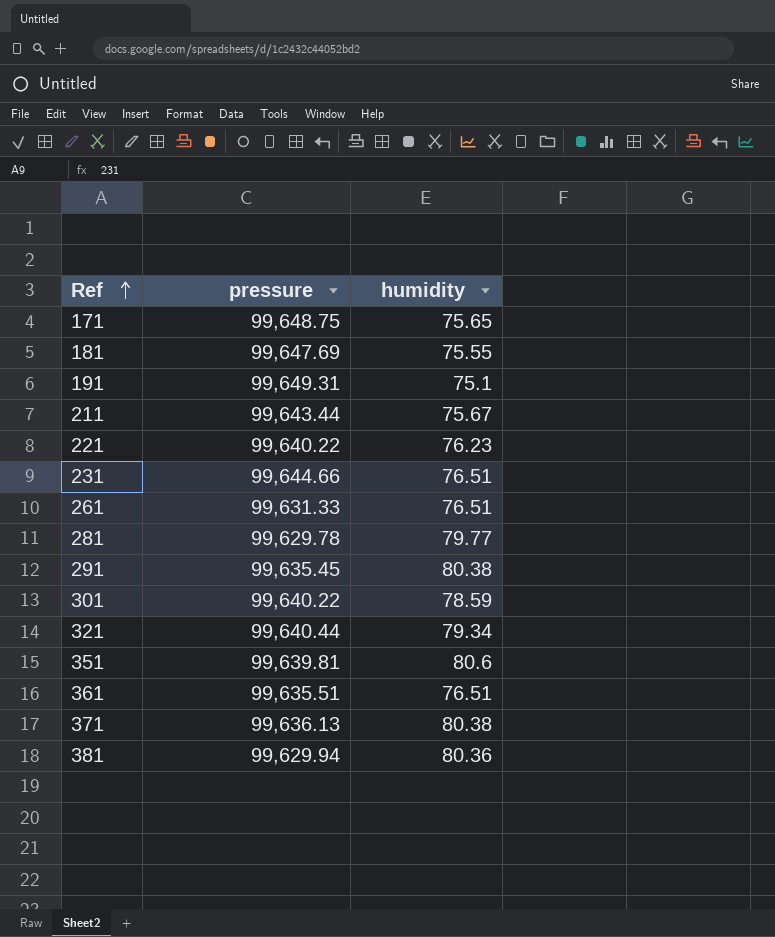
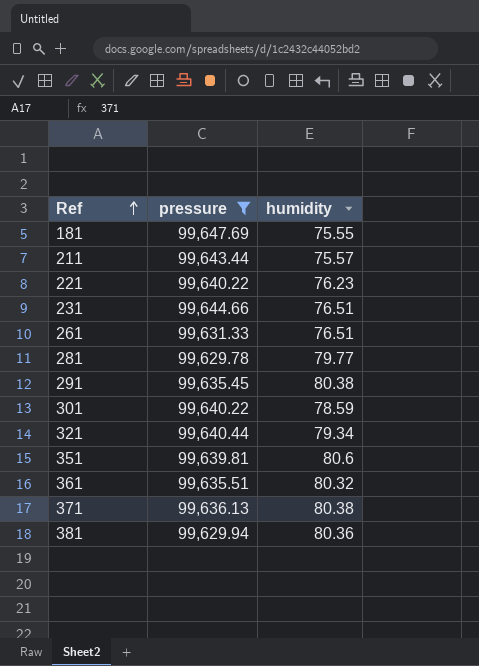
filter: none -> pressure <= 99,647.69
211 | humidity: 75.67 -> 75.57
361 | humidity: 76.51 -> 80.32

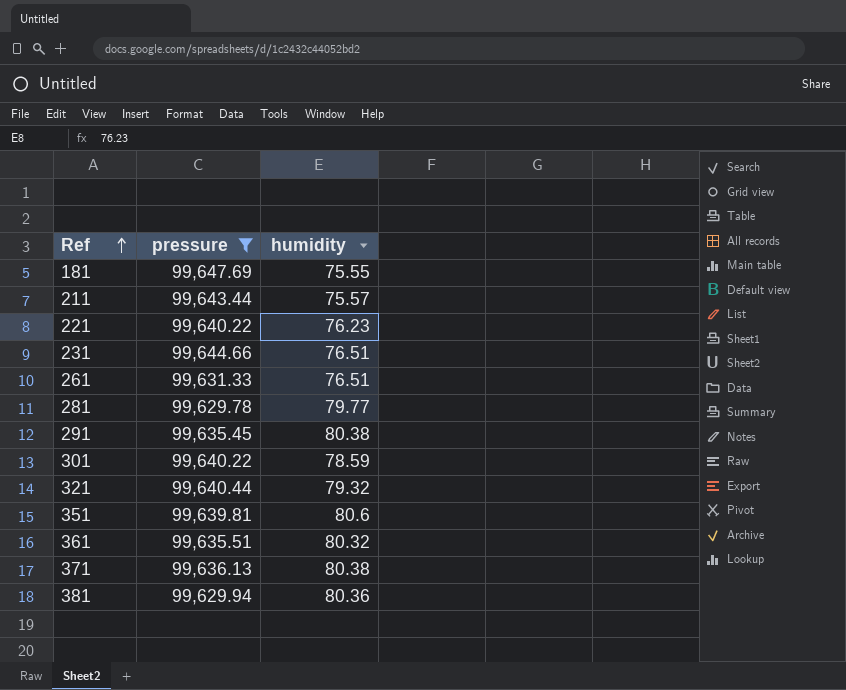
321 | humidity: 79.34 -> 79.32

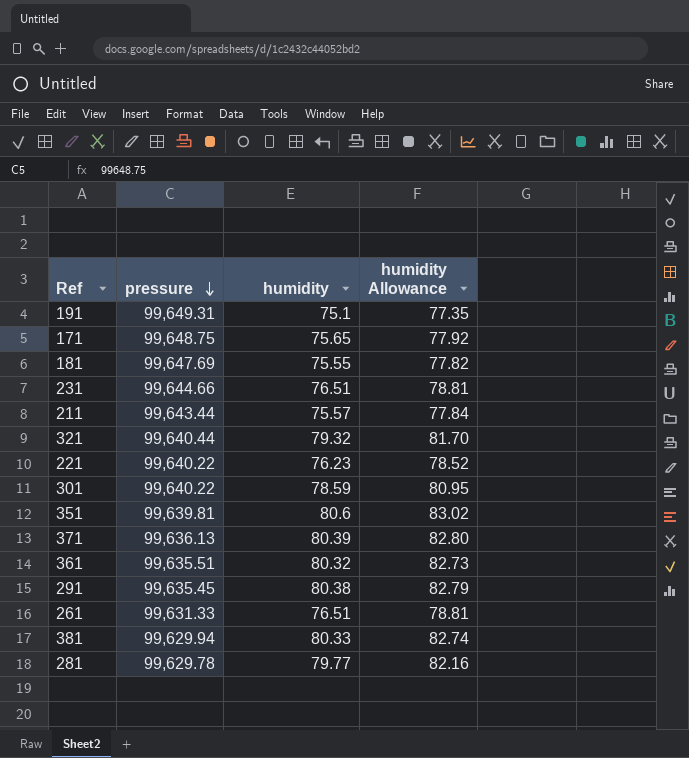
filter: pressure <= 99,647.69 -> none
row order: Ref ascending -> pressure descending
column humidity Allowance | formula: none -> [humidity] * 1.03
371 | humidity: 80.38 -> 80.39
381 | humidity: 80.36 -> 80.33

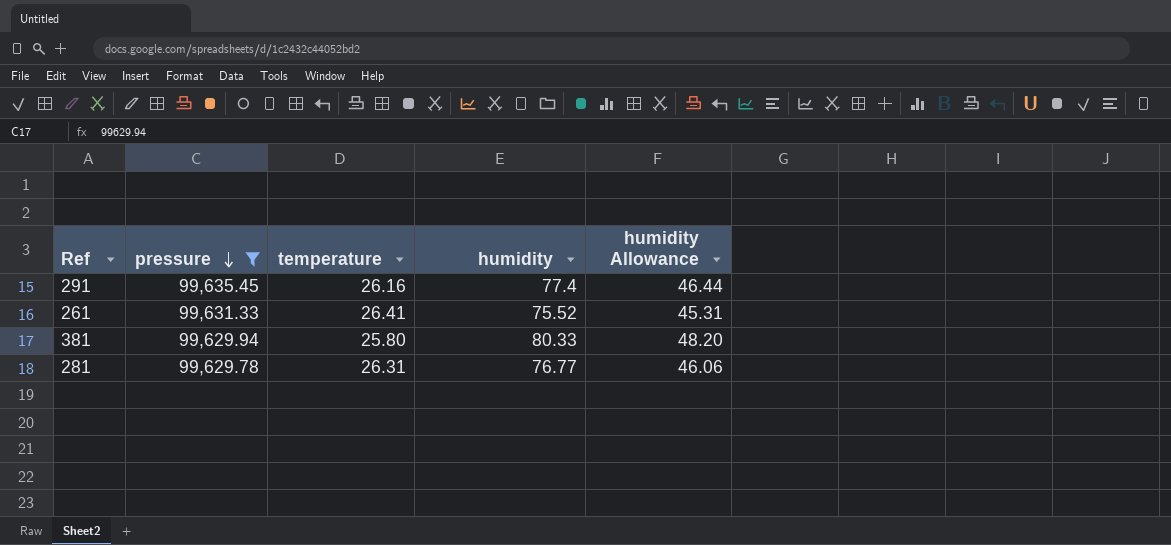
filter: none -> pressure <= 99,635.45
column temperature | position: none -> 3
column humidity Allowance | formula: [humidity] * 1.03 -> [humidity] * 0.6
291 | humidity: 80.38 -> 77.4
261 | humidity: 76.51 -> 75.52
281 | humidity: 79.77 -> 76.77

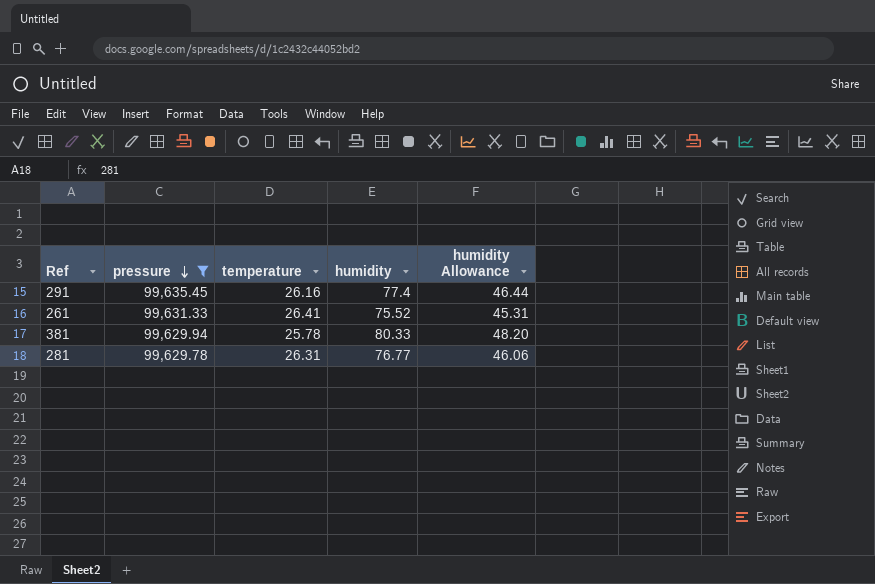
381 | temperature: 25.80 -> 25.78

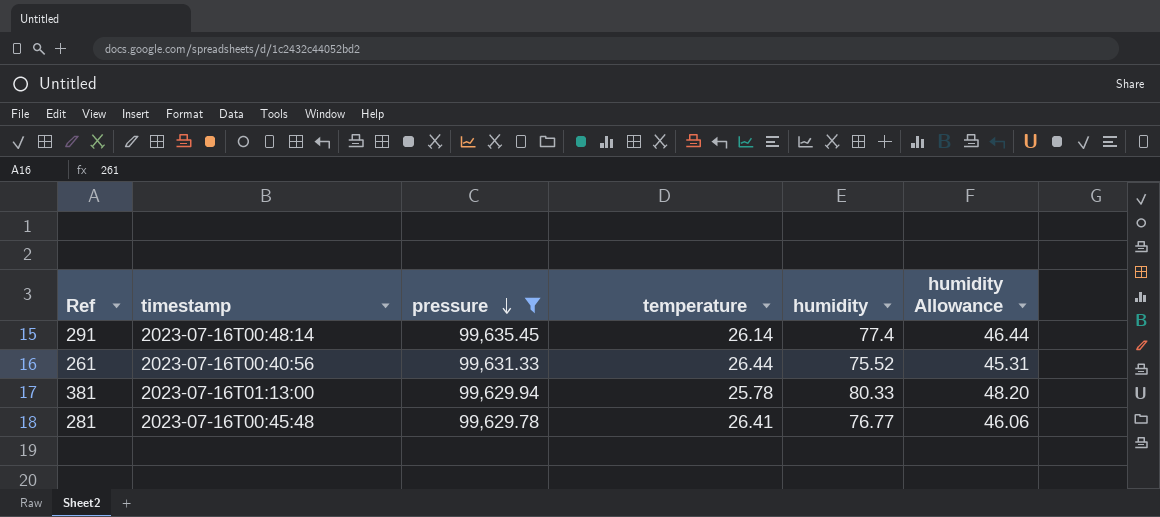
column timestamp | position: none -> 2
291 | temperature: 26.16 -> 26.14
261 | temperature: 26.41 -> 26.44
281 | temperature: 26.31 -> 26.41

